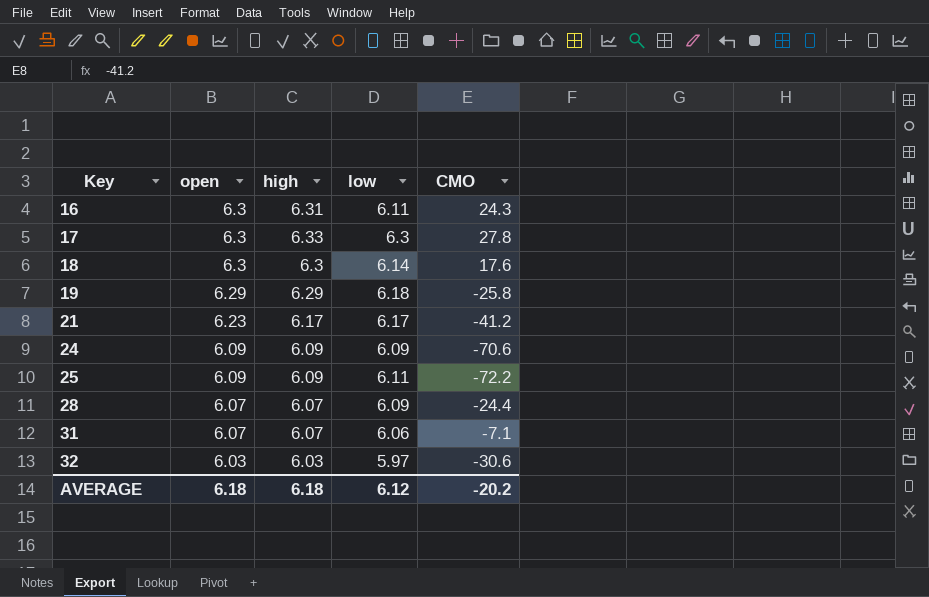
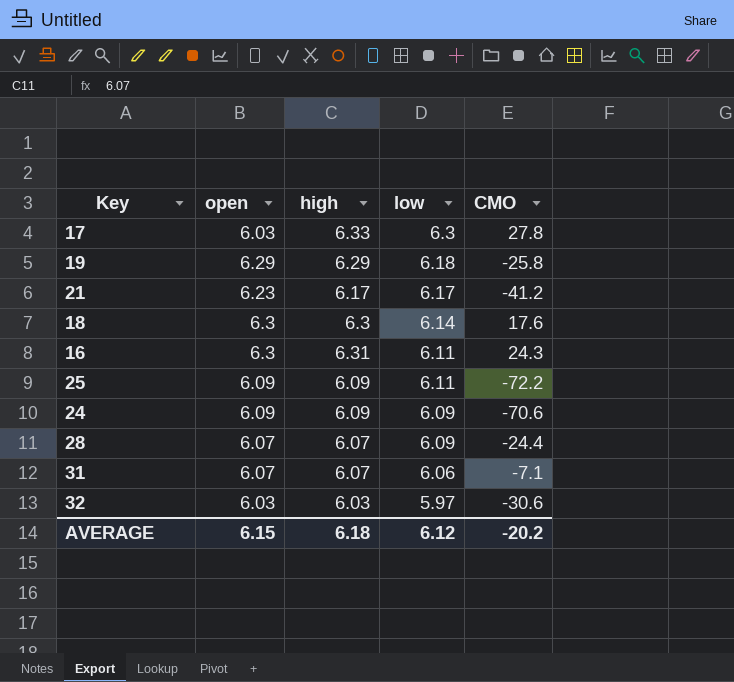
row order: Key ascending -> low descending
17 | open: 6.3 -> 6.03
AVERAGE | open: 6.18 -> 6.15

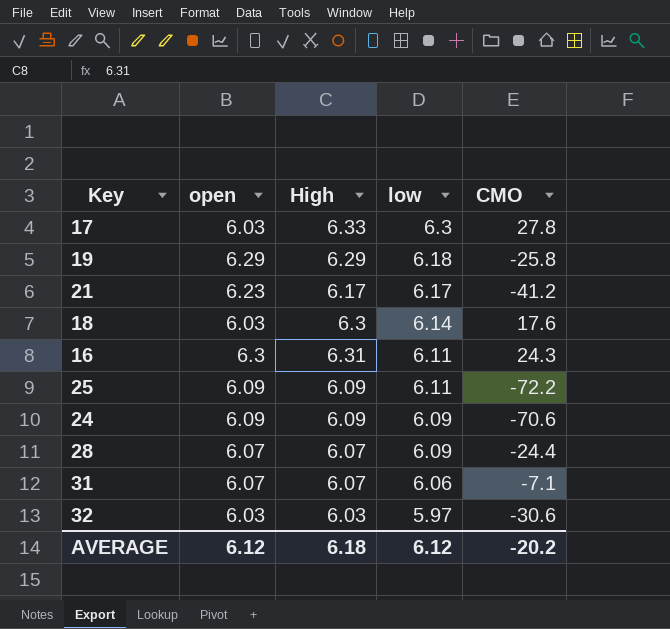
column name: high -> High
18 | open: 6.3 -> 6.03
AVERAGE | open: 6.15 -> 6.12

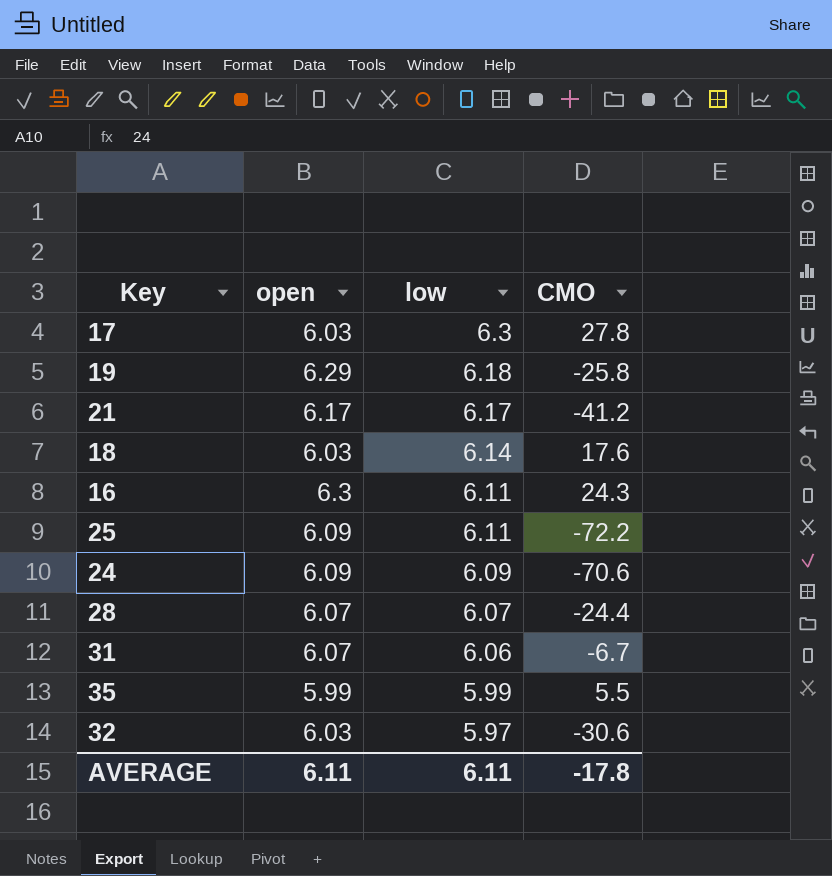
column High | position: 3 -> none
21 | open: 6.23 -> 6.17
28 | low: 6.09 -> 6.07
31 | CMO: -7.1 -> -6.7
row 35: none -> 5.99 | 5.99 | 5.5
AVERAGE | open: 6.12 -> 6.11
AVERAGE | low: 6.12 -> 6.11
AVERAGE | CMO: -20.2 -> -17.8

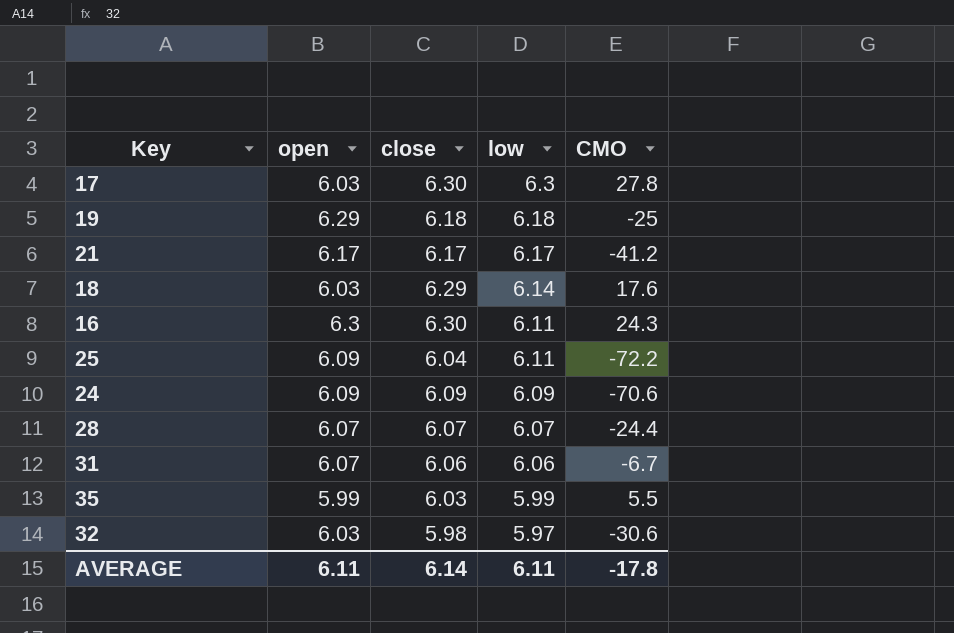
column close | position: none -> 3
19 | CMO: -25.8 -> -25

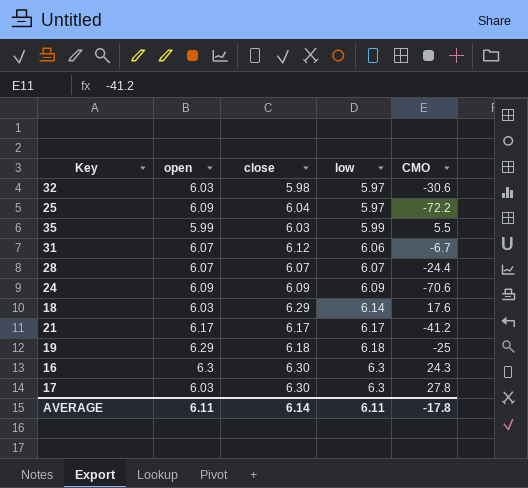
row order: low descending -> low ascending
25 | low: 6.11 -> 5.97
31 | close: 6.06 -> 6.12
16 | low: 6.11 -> 6.3

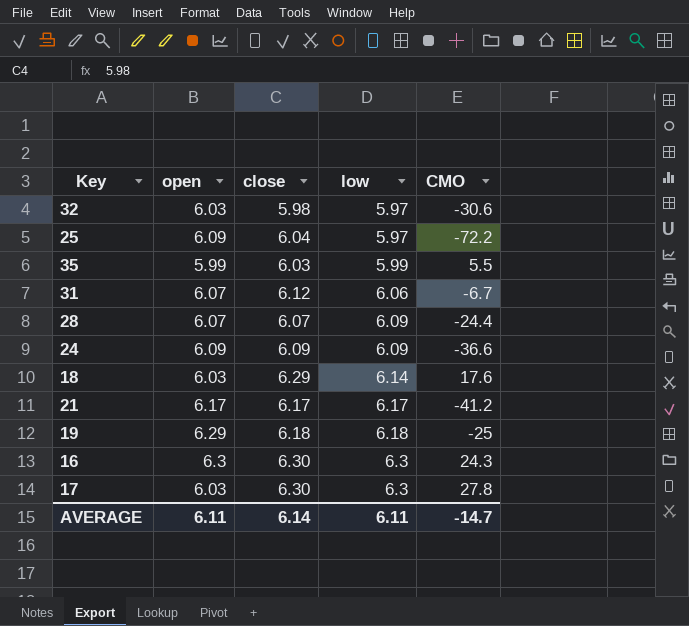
28 | low: 6.07 -> 6.09
24 | CMO: -70.6 -> -36.6
AVERAGE | CMO: -17.8 -> -14.7

